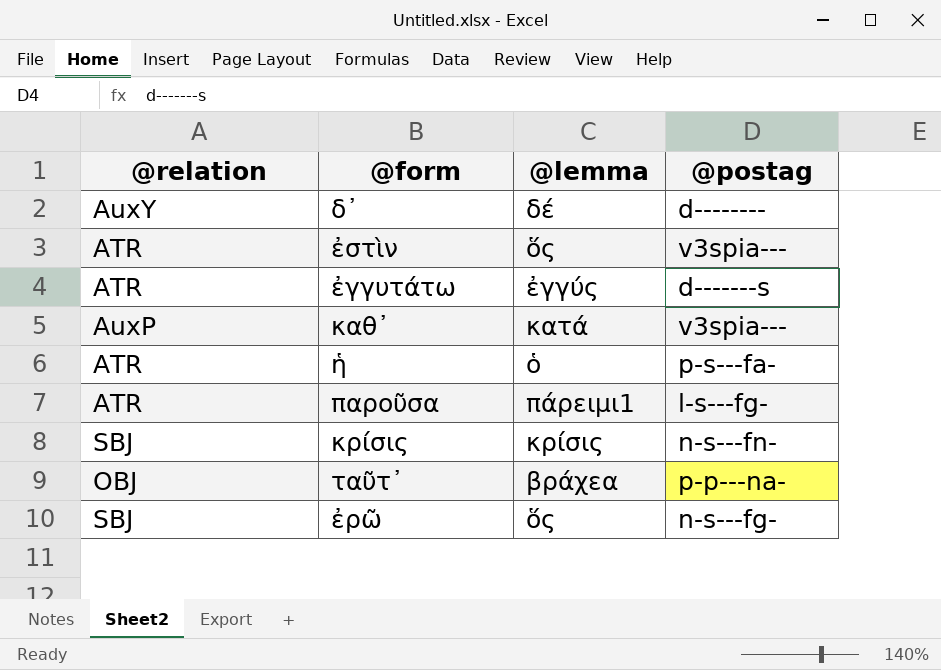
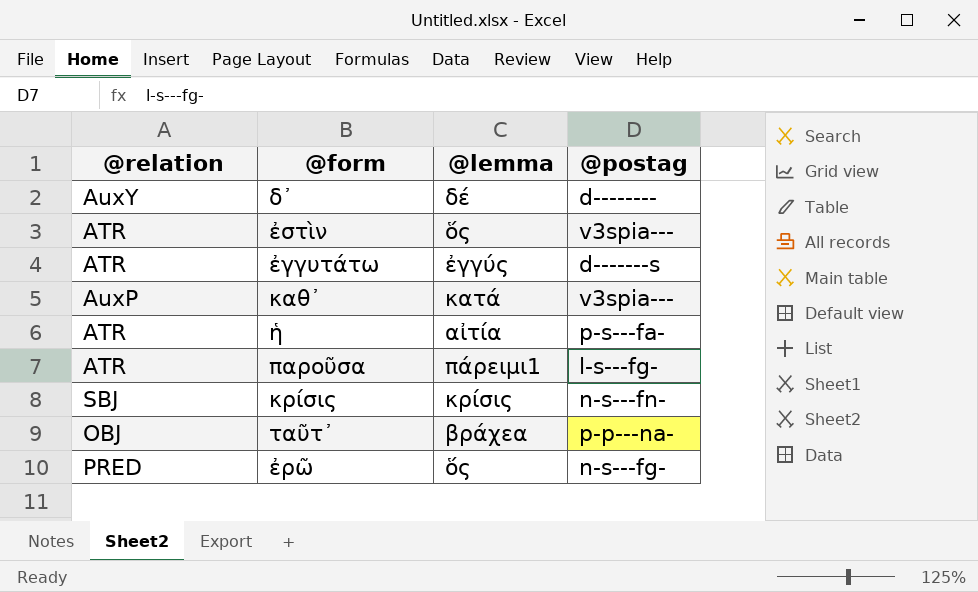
ἡ | @lemma: ὁ -> αἰτία
ἐρῶ | @relation: SBJ -> PRED

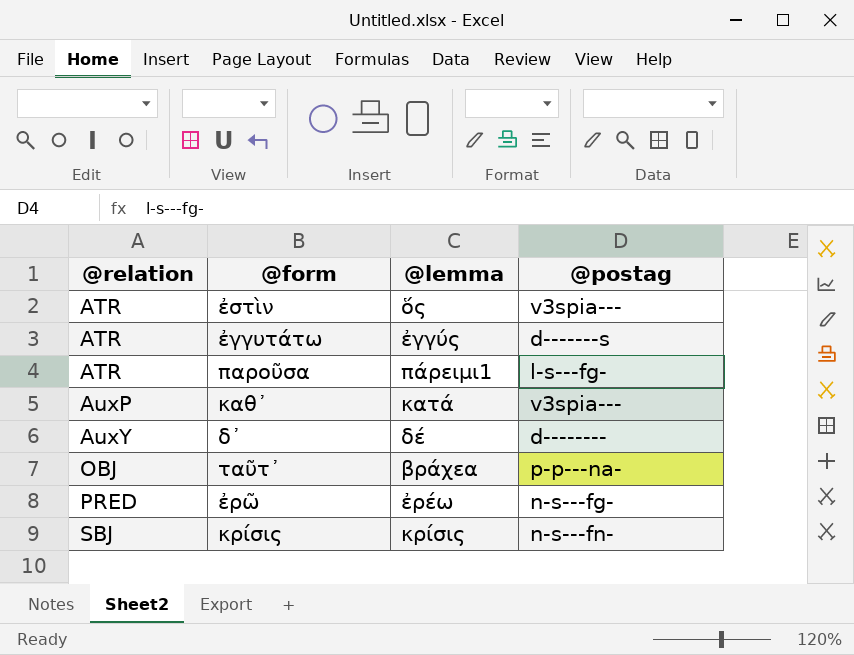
row order: none -> @relation ascending
row ἡ: ATR | αἰτία | p-s---fa- -> none
ἐρῶ | @lemma: ὅς -> ἐρέω

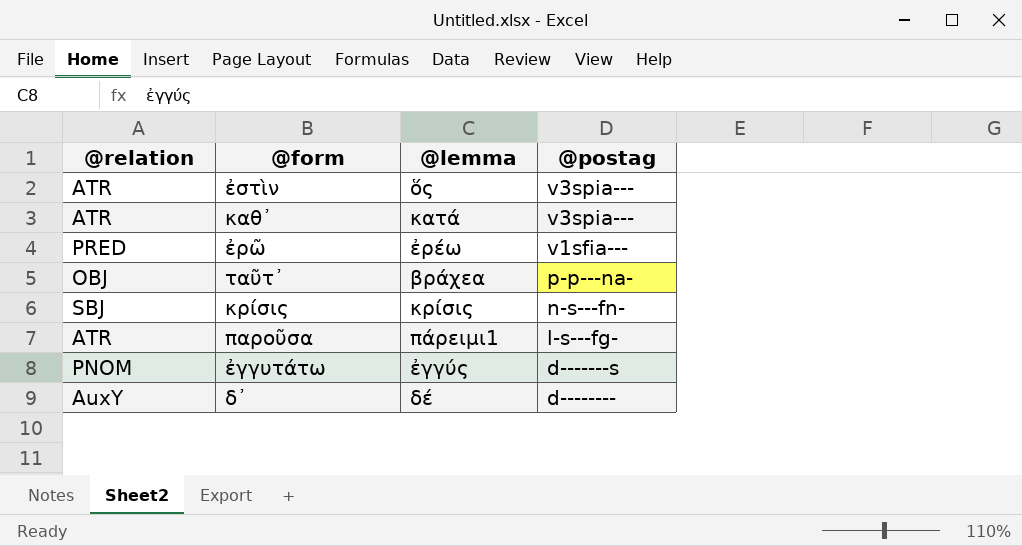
row order: @relation ascending -> @postag descending
καθ᾽ | @relation: AuxP -> ATR
ἐρῶ | @postag: n-s---fg- -> v1sfia---
ἐγγυτάτω | @relation: ATR -> PNOM

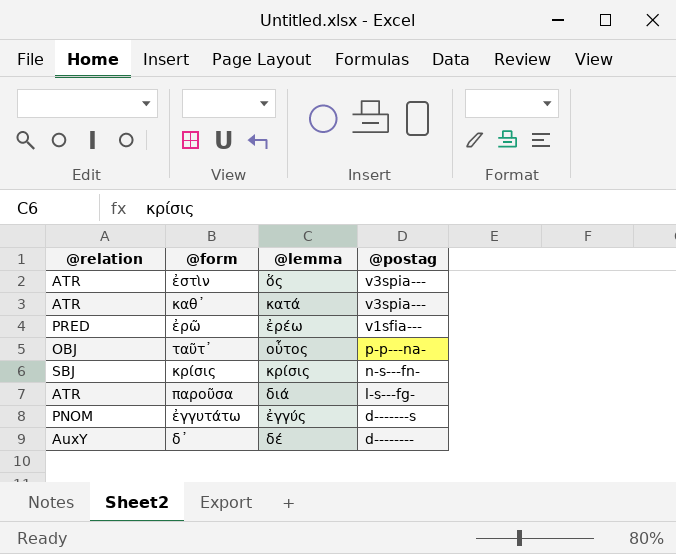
ταῦτ᾽ | @lemma: βράχεα -> οὗτος
παροῦσα | @lemma: πάρειμι1 -> διά

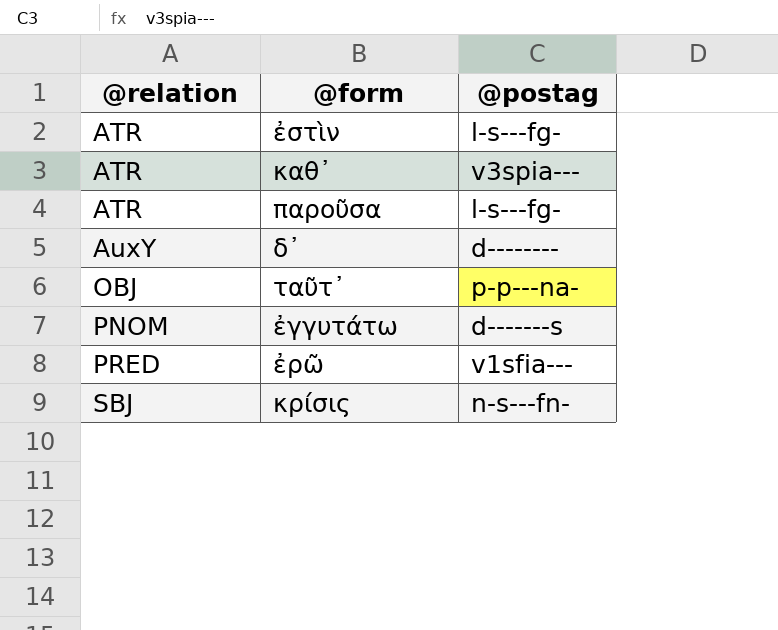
row order: @postag descending -> @relation ascending
column @lemma | position: 3 -> none
ἐστὶν | @postag: v3spia--- -> l-s---fg-

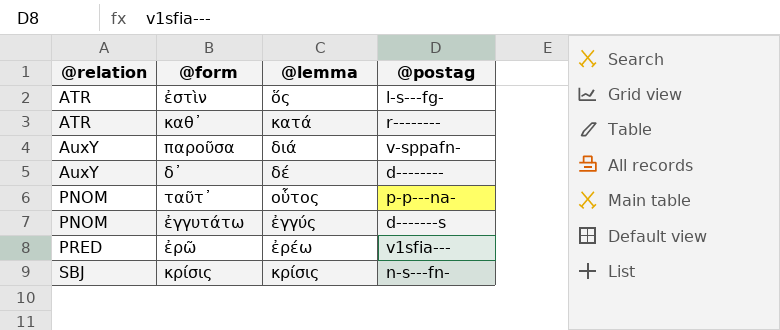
column @lemma | position: none -> 3
καθ᾽ | @postag: v3spia--- -> r--------
παροῦσα | @relation: ATR -> AuxY
παροῦσα | @postag: l-s---fg- -> v-sppafn-
ταῦτ᾽ | @relation: OBJ -> PNOM

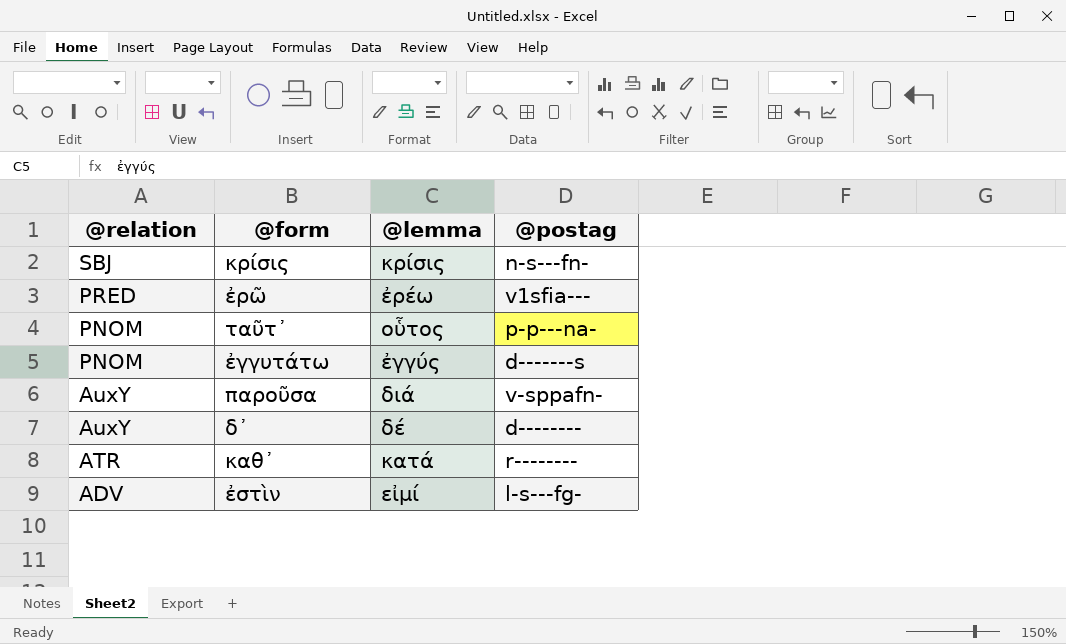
row order: @relation ascending -> @relation descending
ἐστὶν | @relation: ATR -> ADV
ἐστὶν | @lemma: ὅς -> εἰμί

